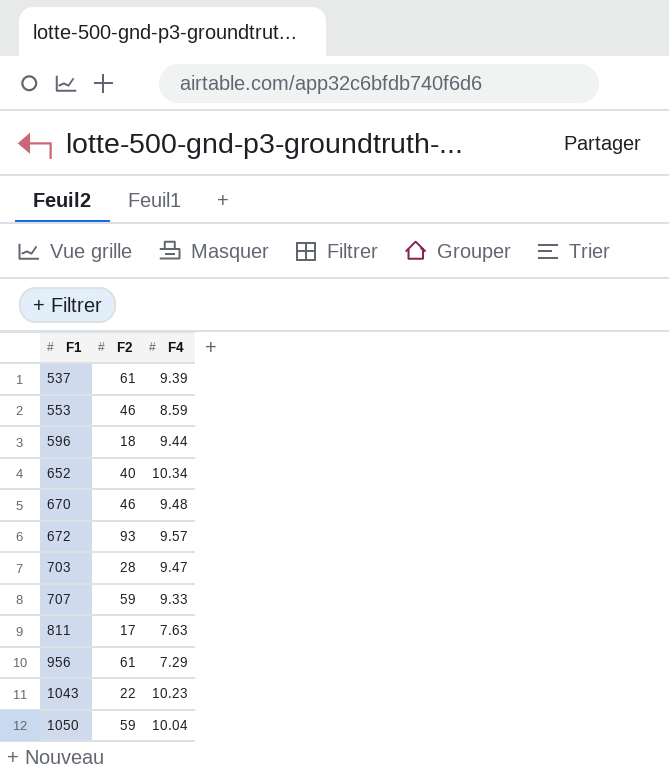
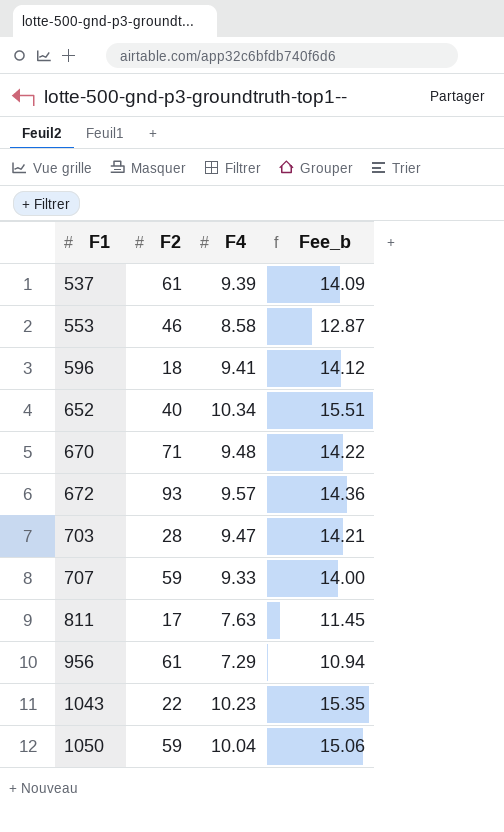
column Fee_b | formula: none -> [F4] * 1.5
553 | F4: 8.59 -> 8.58
596 | F4: 9.44 -> 9.41
670 | F2: 46 -> 71

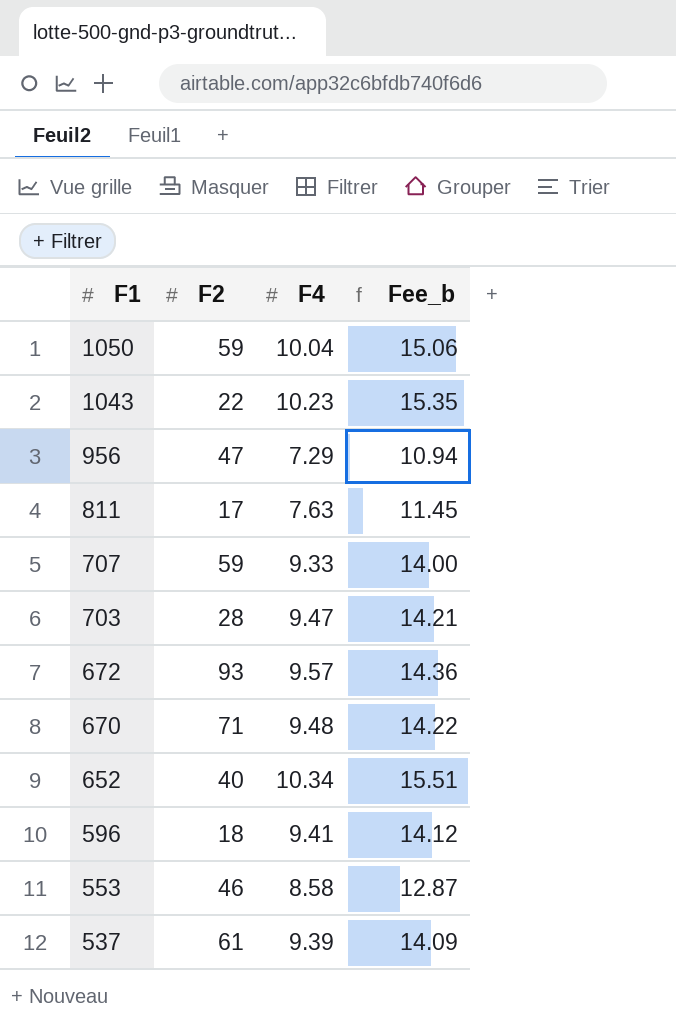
row order: F1 ascending -> F1 descending
956 | F2: 61 -> 47

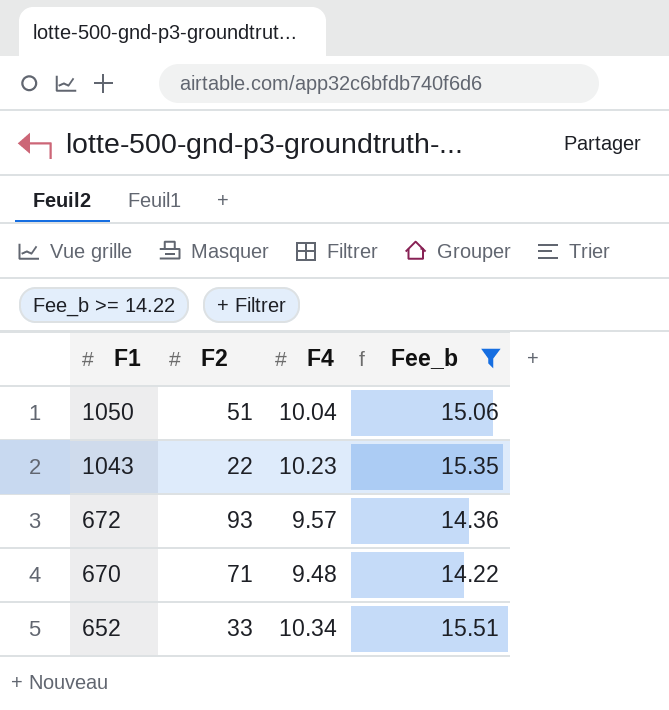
filter: none -> Fee_b >= 14.22
1050 | F2: 59 -> 51
652 | F2: 40 -> 33

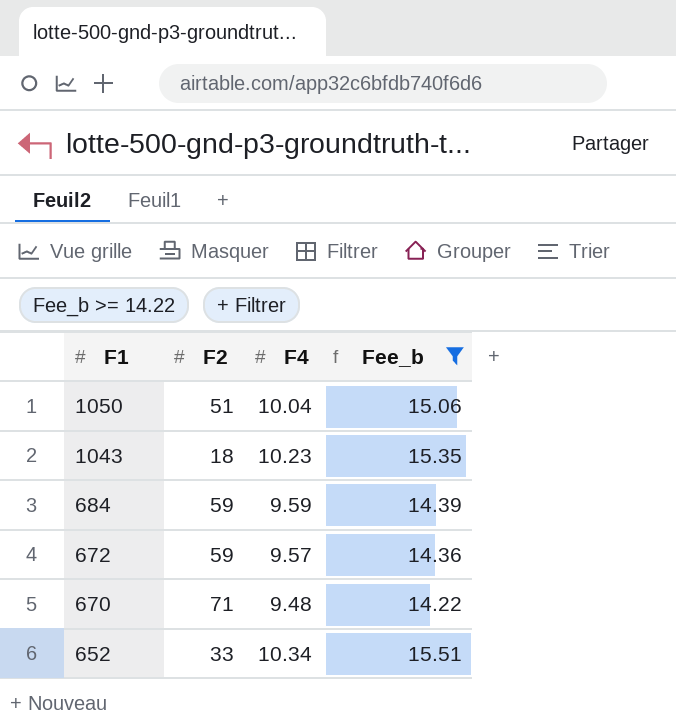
1043 | F2: 22 -> 18
row 684: none -> 59 | 9.59 | 14.39
672 | F2: 93 -> 59

